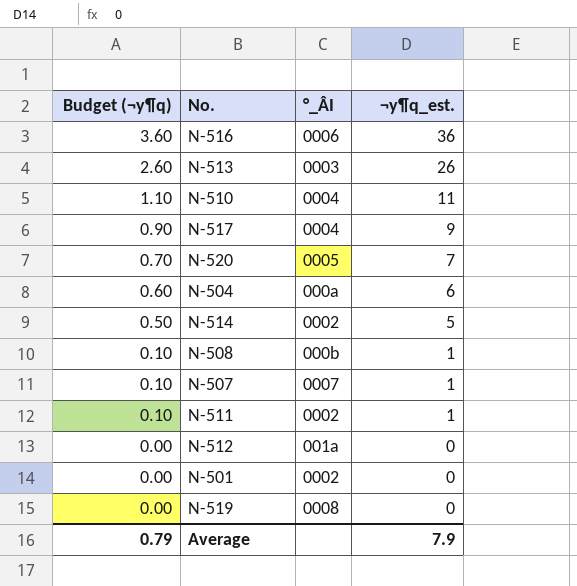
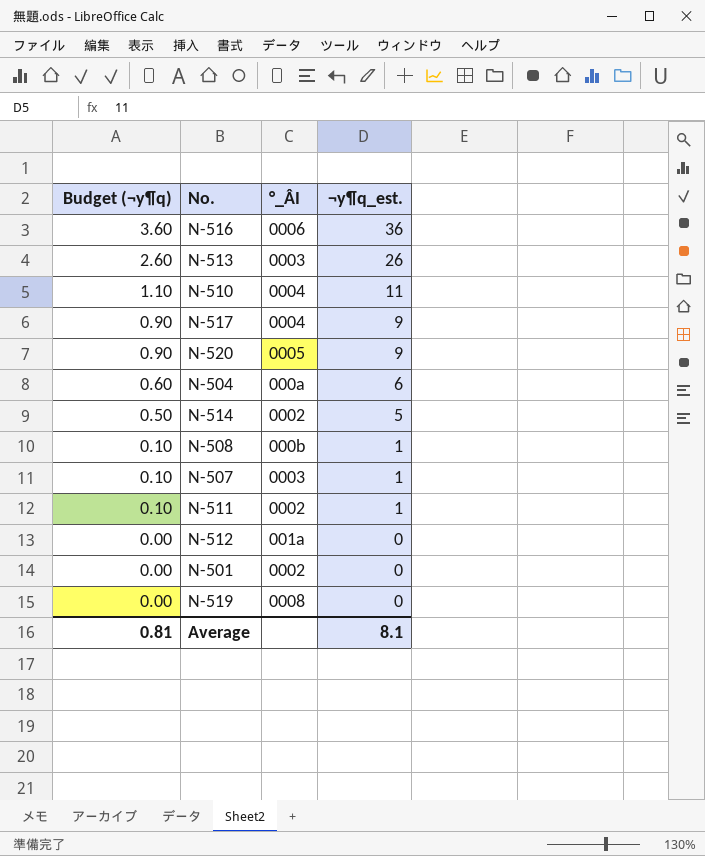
N-520 | Budget (¬y¶q): 0.70 -> 0.90
N-520 | ¬y¶q_est.: 7 -> 9
N-507 | °_ÂI: 0007 -> 0003
Average | Budget (¬y¶q): 0.79 -> 0.81
Average | ¬y¶q_est.: 7.9 -> 8.1

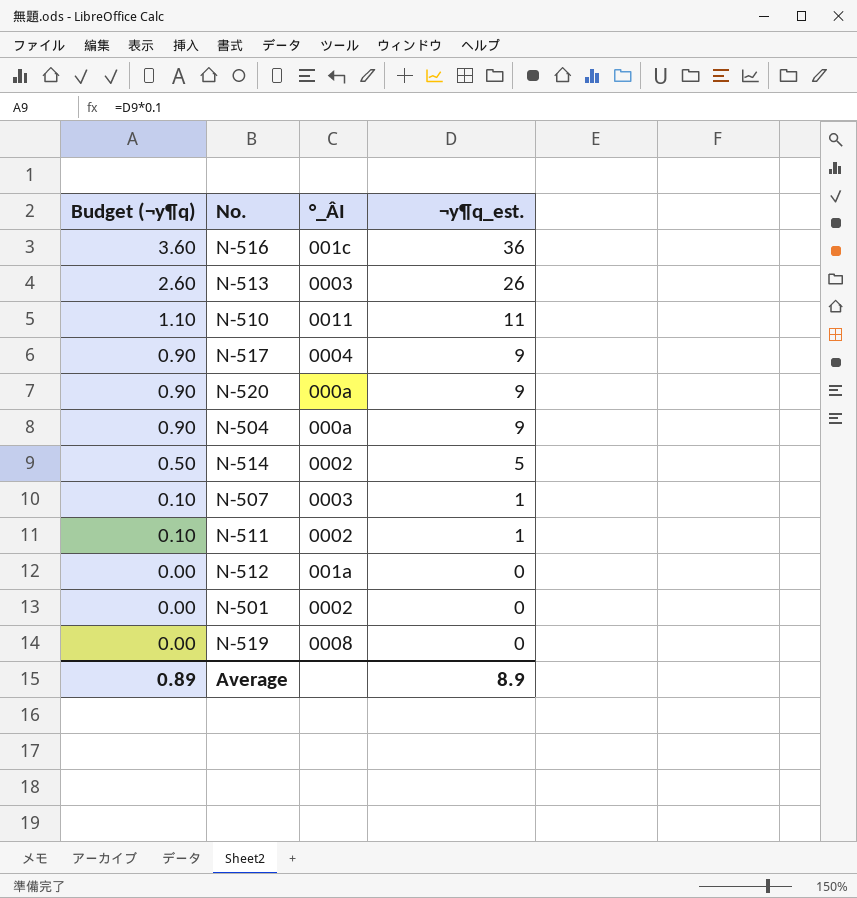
row N-508: 0.10 | 000b | 1 -> none
N-516 | °_ÂI: 0006 -> 001c
N-510 | °_ÂI: 0004 -> 0011
N-520 | °_ÂI: 0005 -> 000a
N-504 | Budget (¬y¶q): 0.60 -> 0.90
N-504 | ¬y¶q_est.: 6 -> 9
Average | Budget (¬y¶q): 0.81 -> 0.89
Average | ¬y¶q_est.: 8.1 -> 8.9

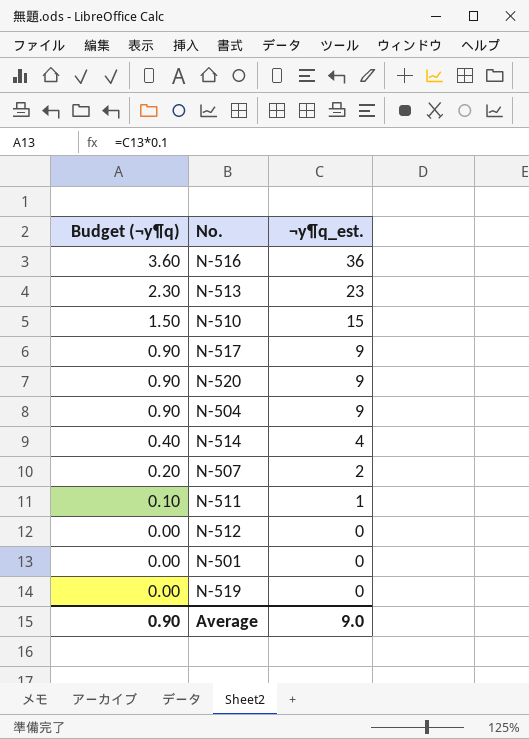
column °_ÂI | position: 3 -> none
N-513 | Budget (¬y¶q): 2.60 -> 2.30
N-513 | ¬y¶q_est.: 26 -> 23
N-510 | Budget (¬y¶q): 1.10 -> 1.50
N-510 | ¬y¶q_est.: 11 -> 15
N-514 | Budget (¬y¶q): 0.50 -> 0.40
N-514 | ¬y¶q_est.: 5 -> 4
N-507 | Budget (¬y¶q): 0.10 -> 0.20
N-507 | ¬y¶q_est.: 1 -> 2
Average | Budget (¬y¶q): 0.89 -> 0.90
Average | ¬y¶q_est.: 8.9 -> 9.0

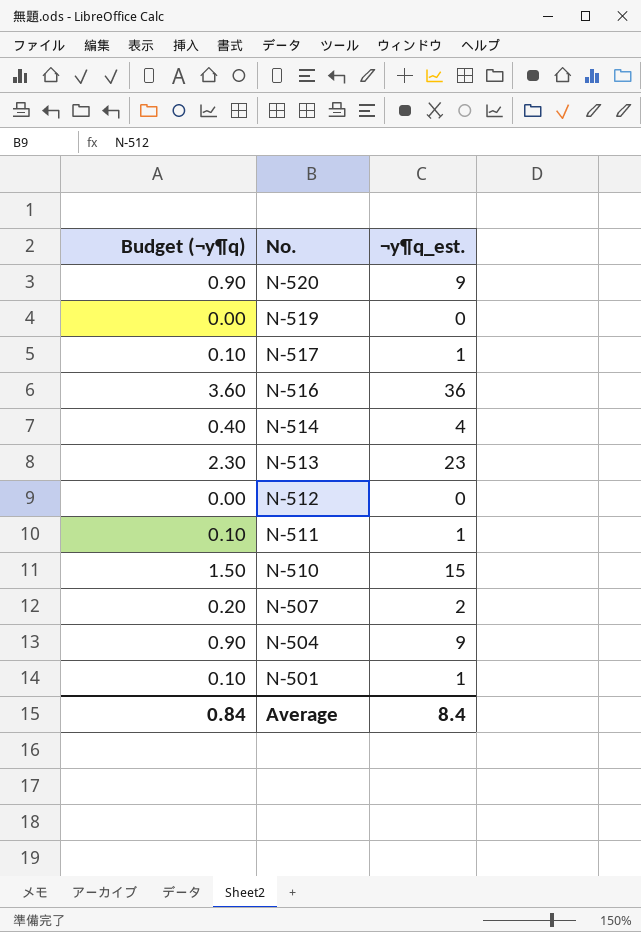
row order: Budget (¬y¶q) descending -> No. descending
N-517 | Budget (¬y¶q): 0.90 -> 0.10
N-517 | ¬y¶q_est.: 9 -> 1
N-501 | Budget (¬y¶q): 0.00 -> 0.10
N-501 | ¬y¶q_est.: 0 -> 1
Average | Budget (¬y¶q): 0.90 -> 0.84
Average | ¬y¶q_est.: 9.0 -> 8.4

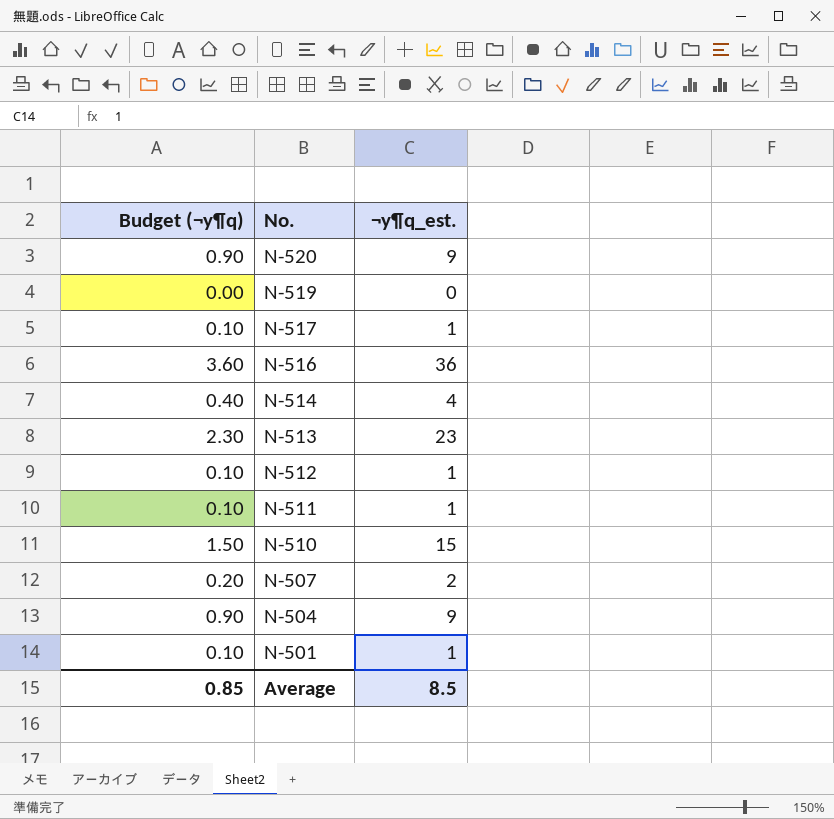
N-512 | Budget (¬y¶q): 0.00 -> 0.10
N-512 | ¬y¶q_est.: 0 -> 1
Average | Budget (¬y¶q): 0.84 -> 0.85
Average | ¬y¶q_est.: 8.4 -> 8.5

